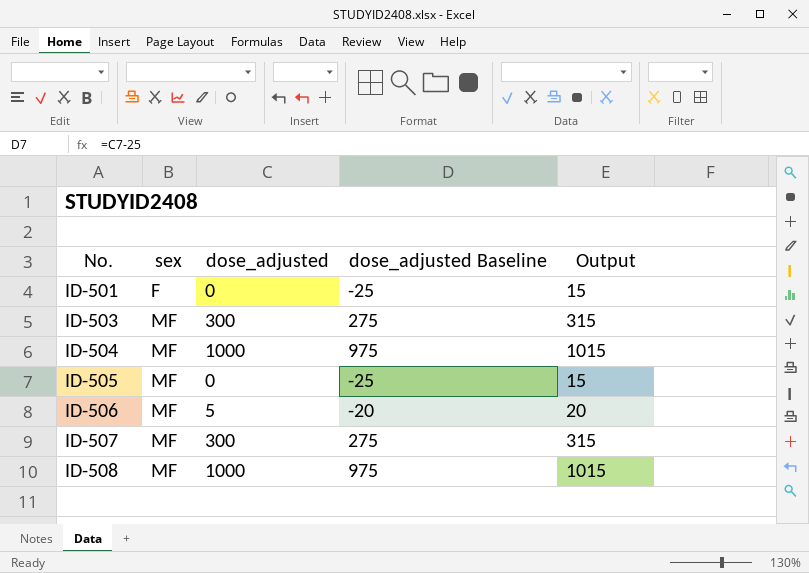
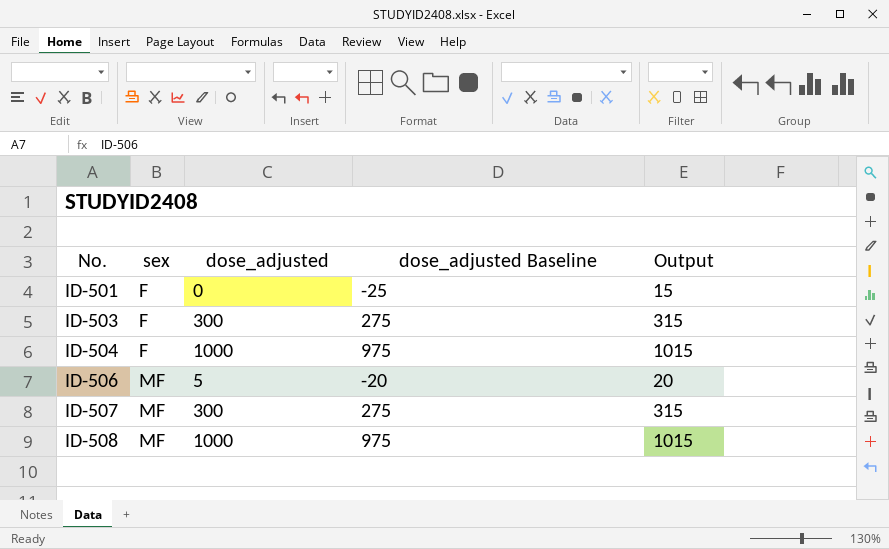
row ID-505: MF | 0 | -25 | 15 -> none
ID-503 | sex: MF -> F
ID-504 | sex: MF -> F

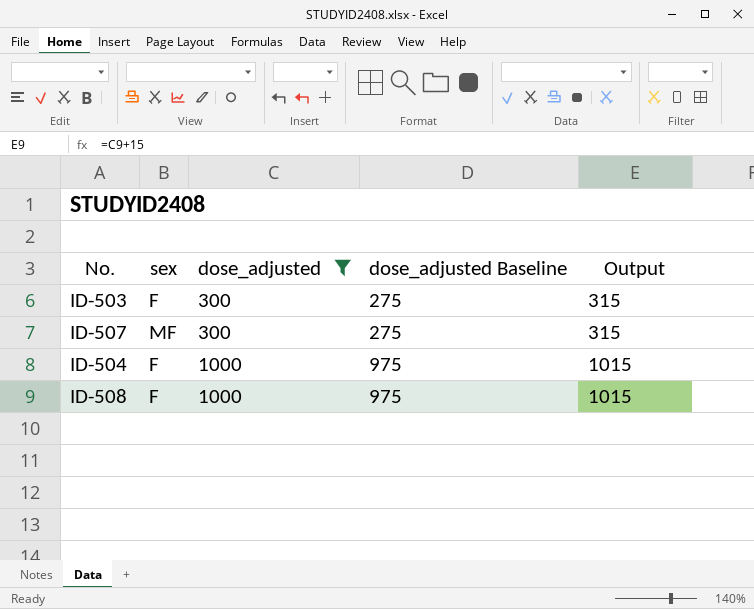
filter: none -> dose_adjusted >= 300
row order: No. ascending -> dose_adjusted ascending
ID-508 | sex: MF -> F

